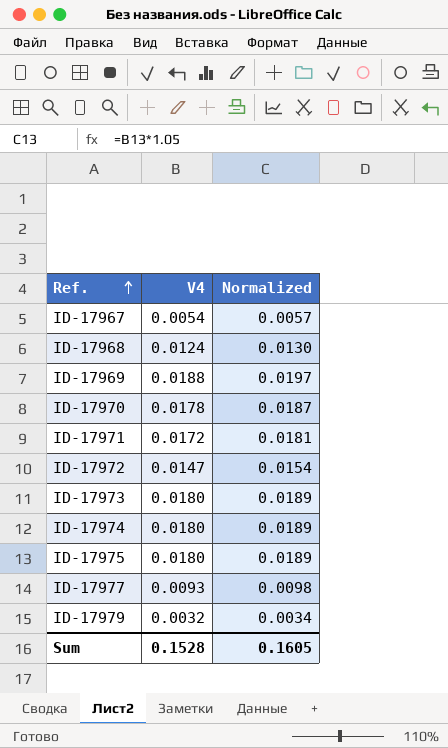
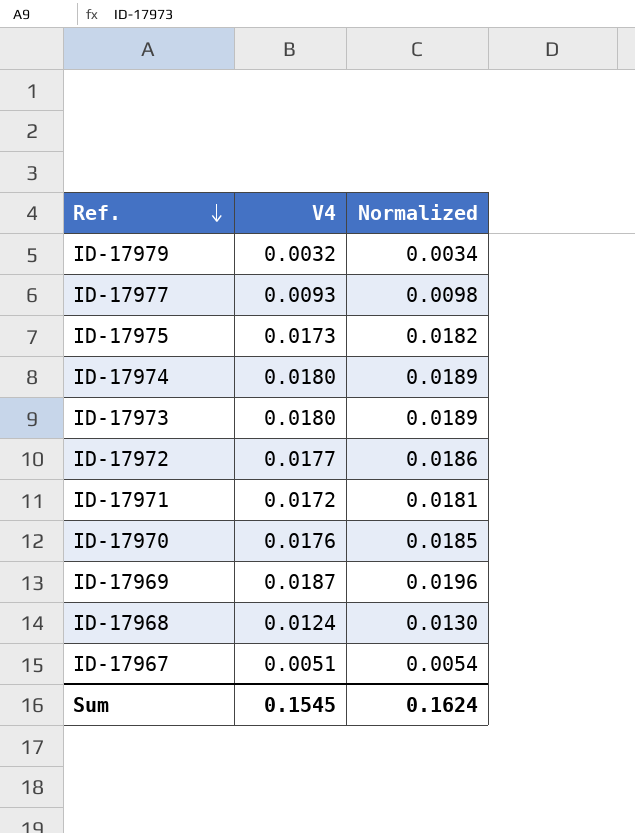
row order: Ref. ascending -> Ref. descending
ID-17975 | V4: 0.0180 -> 0.0173
ID-17975 | Normalized: 0.0189 -> 0.0182
ID-17972 | V4: 0.0147 -> 0.0177
ID-17972 | Normalized: 0.0154 -> 0.0186
ID-17970 | V4: 0.0178 -> 0.0176
ID-17970 | Normalized: 0.0187 -> 0.0185
ID-17969 | V4: 0.0188 -> 0.0187
ID-17969 | Normalized: 0.0197 -> 0.0196
ID-17967 | V4: 0.0054 -> 0.0051
ID-17967 | Normalized: 0.0057 -> 0.0054
Sum | V4: 0.1528 -> 0.1545
Sum | Normalized: 0.1605 -> 0.1624

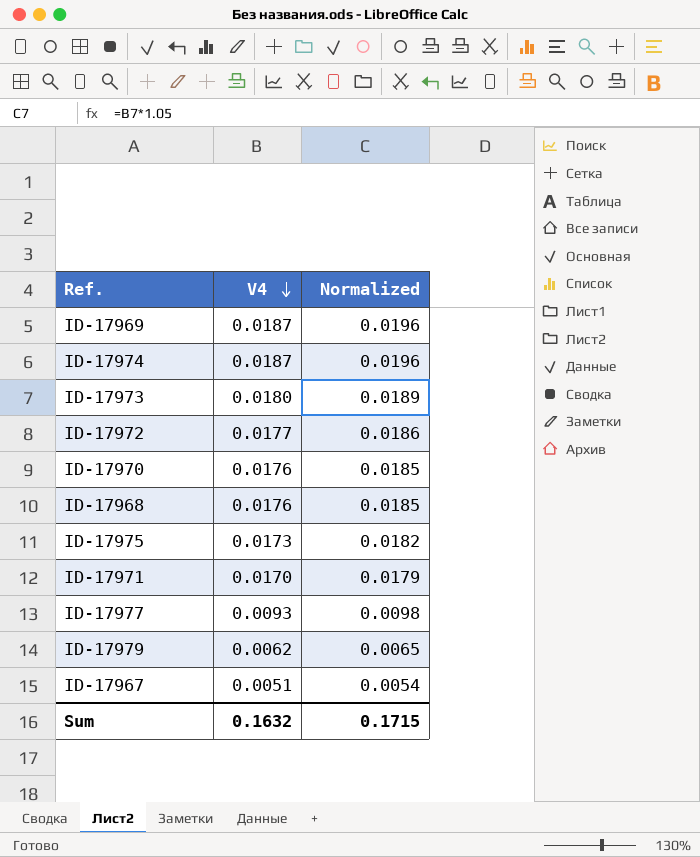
row order: Ref. descending -> V4 descending
ID-17974 | V4: 0.0180 -> 0.0187
ID-17974 | Normalized: 0.0189 -> 0.0196
ID-17968 | V4: 0.0124 -> 0.0176
ID-17968 | Normalized: 0.0130 -> 0.0185
ID-17971 | V4: 0.0172 -> 0.0170
ID-17971 | Normalized: 0.0181 -> 0.0179
ID-17979 | V4: 0.0032 -> 0.0062
ID-17979 | Normalized: 0.0034 -> 0.0065
Sum | V4: 0.1545 -> 0.1632
Sum | Normalized: 0.1624 -> 0.1715

